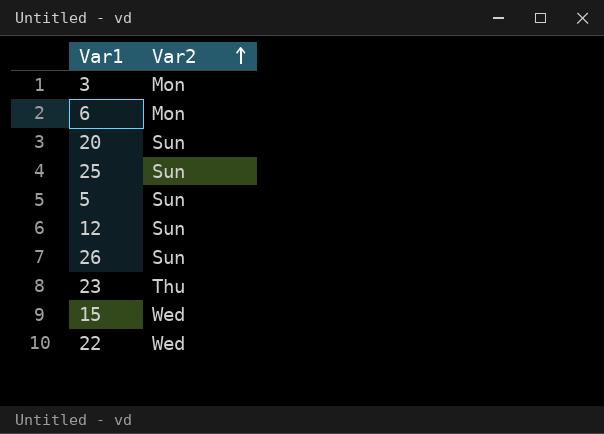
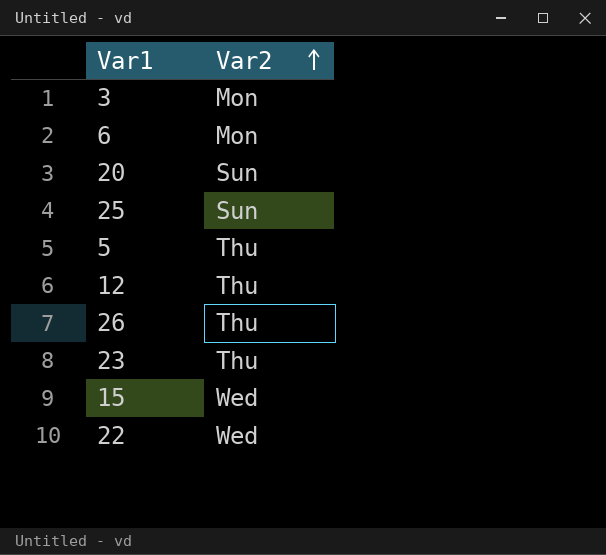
5 | Var2: Sun -> Thu
12 | Var2: Sun -> Thu
26 | Var2: Sun -> Thu

